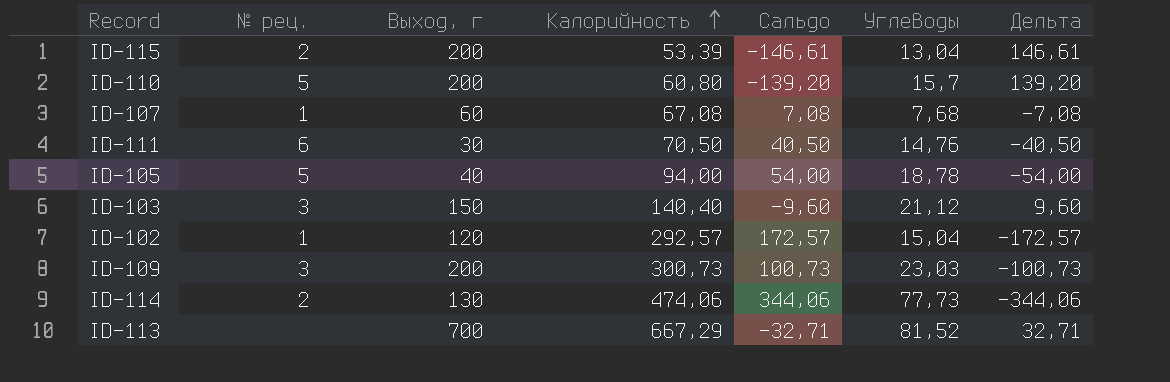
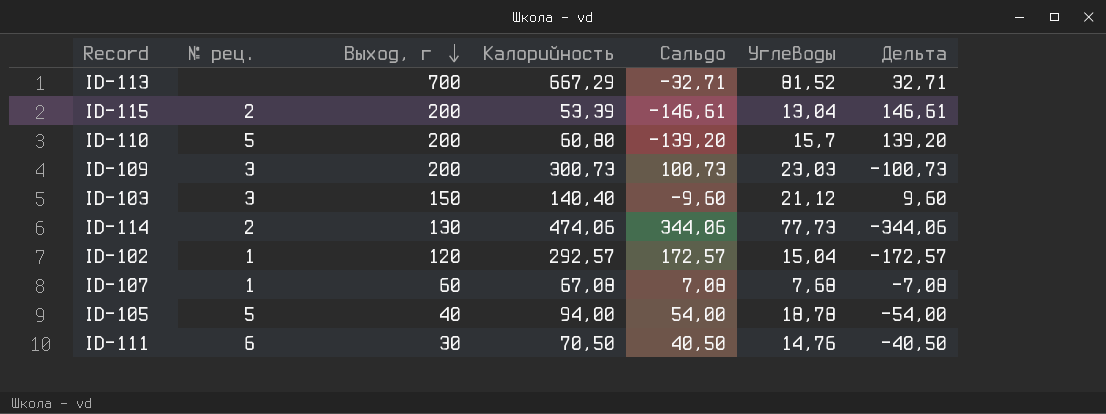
row order: Калорийность ascending -> Выход, г descending

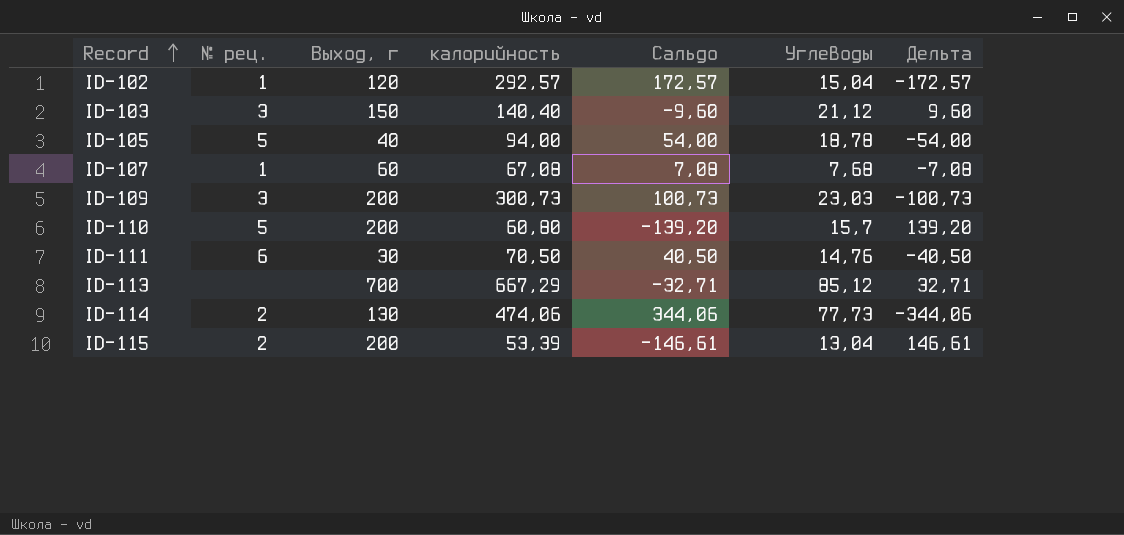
row order: Выход, г descending -> Record ascending
column name: Калорийность -> калорийность
ID-113 | Углеводы: 81,52 -> 85,12

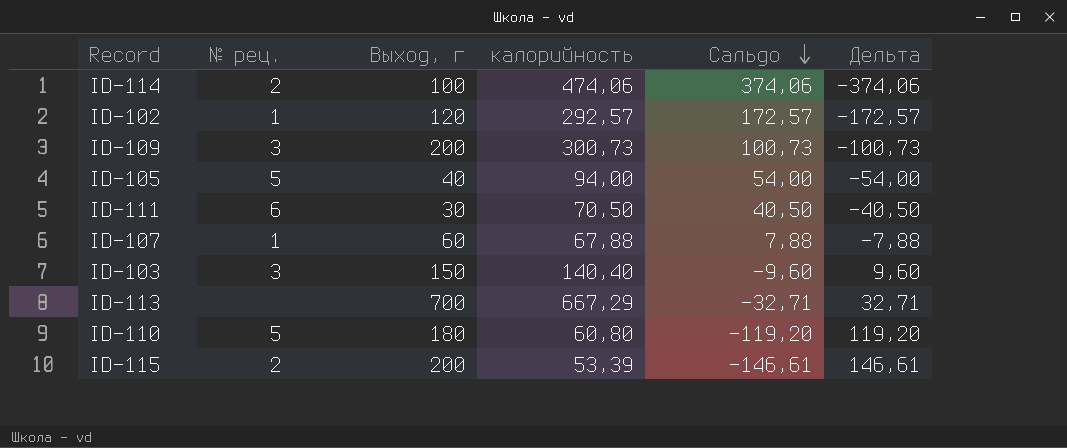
row order: Record ascending -> Сальдо descending
column Углеводы | position: 6 -> none
ID-114 | Выход, г: 130 -> 100
ID-114 | Сальдо: 344,06 -> 374,06
ID-114 | Дельта: -344,06 -> -374,06
ID-107 | калорийность: 67,08 -> 67,88
ID-107 | Сальдо: 7,08 -> 7,88
ID-107 | Дельта: -7,08 -> -7,88
ID-110 | Выход, г: 200 -> 180
ID-110 | Сальдо: -139,20 -> -119,20
ID-110 | Дельта: 139,20 -> 119,20

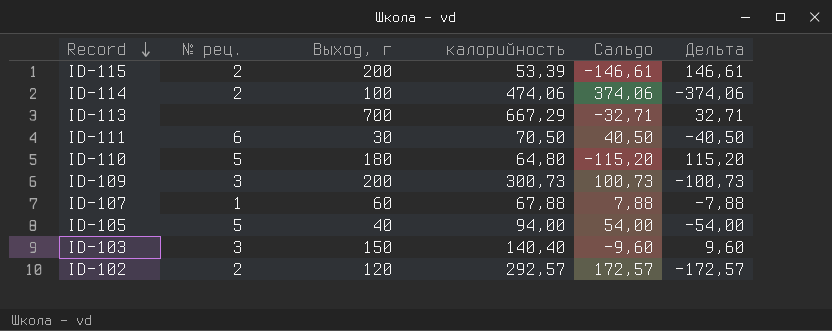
row order: Сальдо descending -> Record descending
ID-110 | калорийность: 60,80 -> 64,80
ID-110 | Сальдо: -119,20 -> -115,20
ID-110 | Дельта: 119,20 -> 115,20
ID-102 | № рец.: 1 -> 2

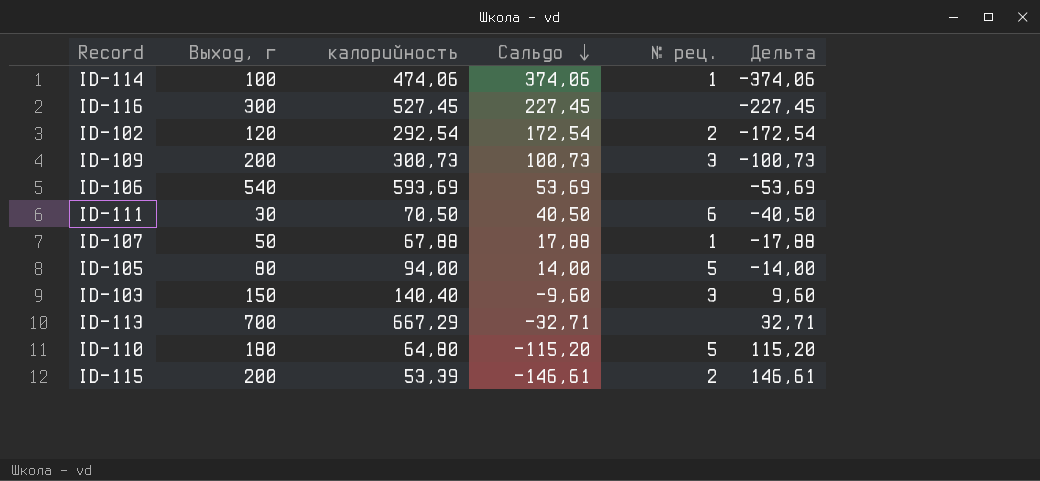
row order: Record descending -> Сальдо descending
column № рец. | position: 2 -> 5
ID-114 | № рец.: 2 -> 1
row ID-116: none -> 300 | 527,45 | 227,45 | none | -227,45
ID-102 | калорийность: 292,57 -> 292,54
ID-102 | Сальдо: 172,57 -> 172,54
ID-102 | Дельта: -172,57 -> -172,54
row ID-106: none -> 540 | 593,69 | 53,69 | none | -53,69
ID-107 | Выход, г: 60 -> 50
ID-107 | Сальдо: 7,88 -> 17,88
ID-107 | Дельта: -7,88 -> -17,88
ID-105 | Выход, г: 40 -> 80
ID-105 | Сальдо: 54,00 -> 14,00
ID-105 | Дельта: -54,00 -> -14,00

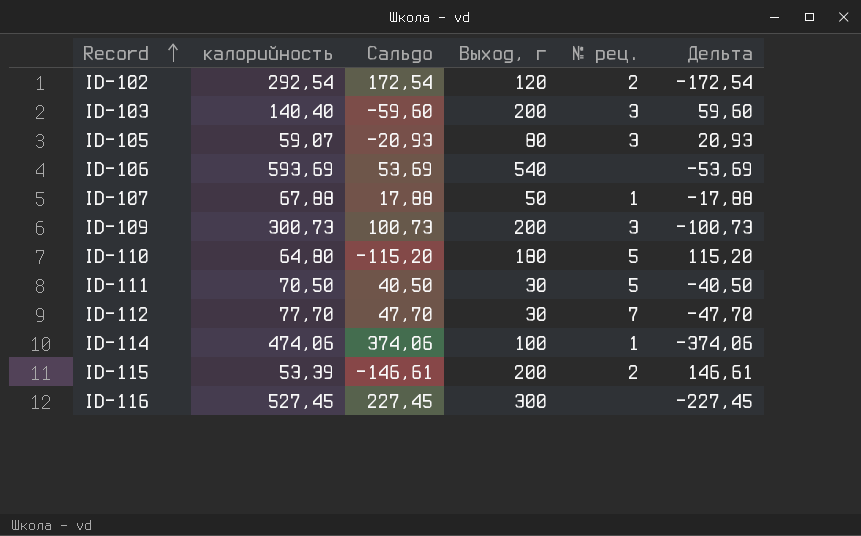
row order: Сальдо descending -> Record ascending
column Выход, г | position: 2 -> 4
row ID-113: 700 | 667,29 | -32,71 | none | 32,71 -> none
ID-103 | Сальдо: -9,60 -> -59,60
ID-103 | Выход, г: 150 -> 200
ID-103 | Дельта: 9,60 -> 59,60
ID-105 | калорийность: 94,00 -> 59,07
ID-105 | Сальдо: 14,00 -> -20,93
ID-105 | № рец.: 5 -> 3
ID-105 | Дельта: -14,00 -> 20,93
ID-111 | № рец.: 6 -> 5
row ID-112: none -> 77,70 | 47,70 | 30 | 7 | -47,70

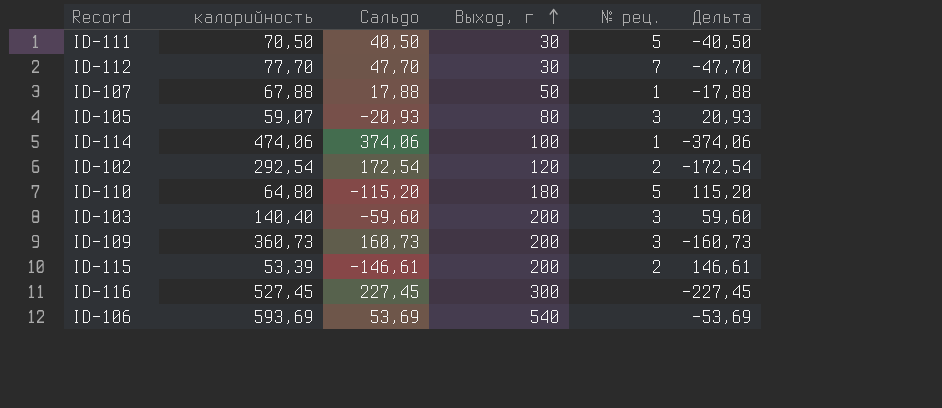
row order: Record ascending -> Выход, г ascending
ID-109 | калорийность: 300,73 -> 360,73
ID-109 | Сальдо: 100,73 -> 160,73
ID-109 | Дельта: -100,73 -> -160,73

